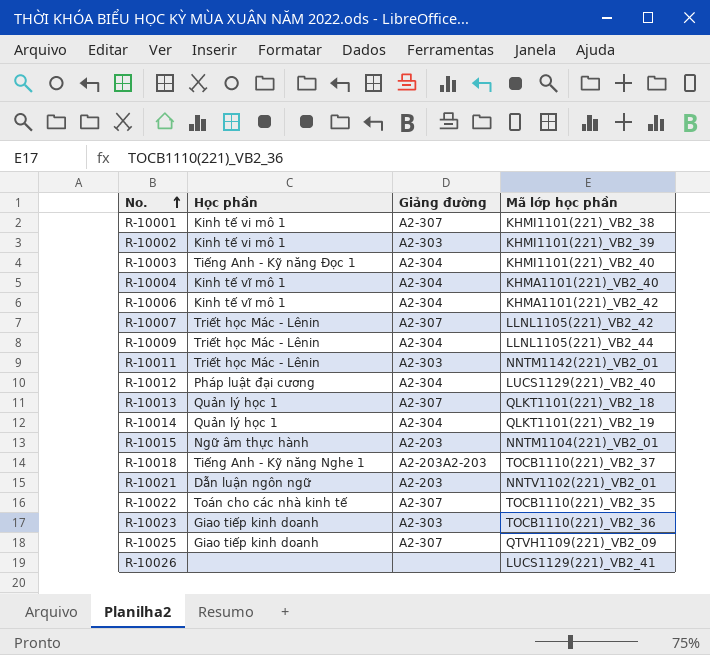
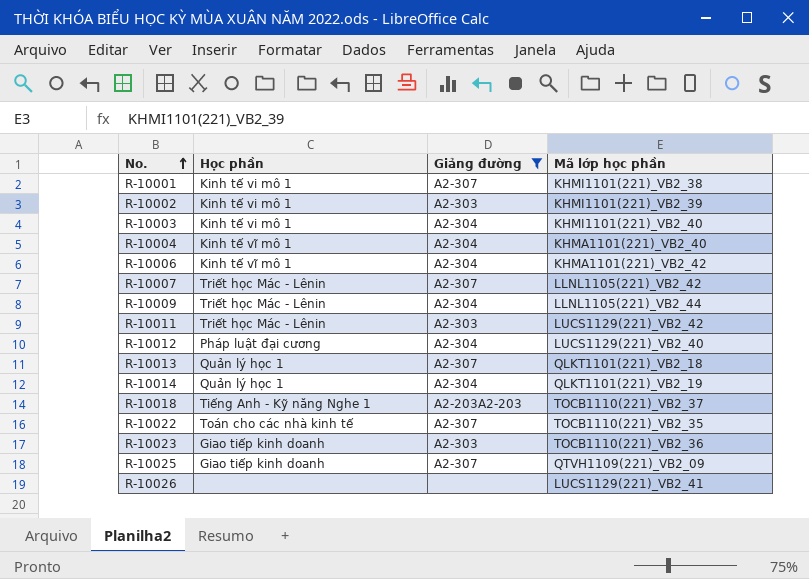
filter: none -> Giảng đường != A2-203
R-10003 | Học phần: Tiếng Anh - Kỹ năng Đọc 1 -> Kinh tế vi mô 1
R-10011 | Mã lớp học phần: NNTM1142(221)_VB2_01 -> LUCS1129(221)_VB2_42

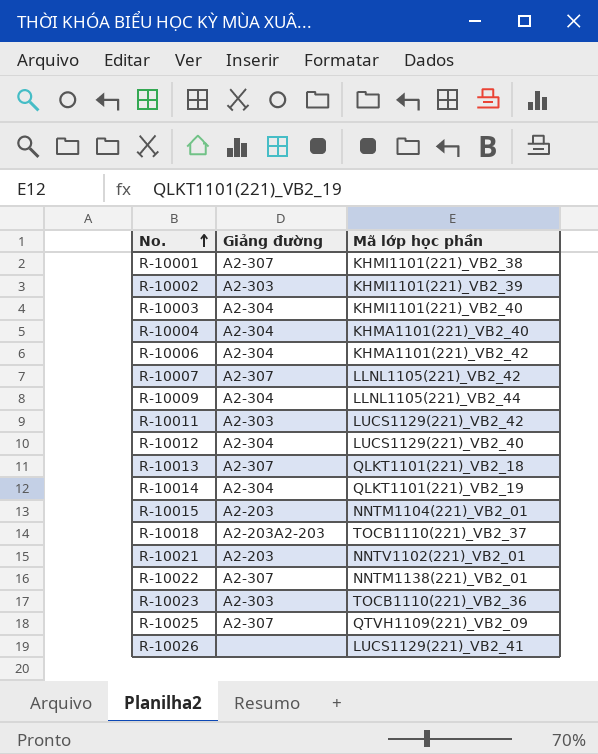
filter: Giảng đường != A2-203 -> none
column Học phần | position: 2 -> none
R-10022 | Mã lớp học phần: TOCB1110(221)_VB2_35 -> NNTM1138(221)_VB2_01

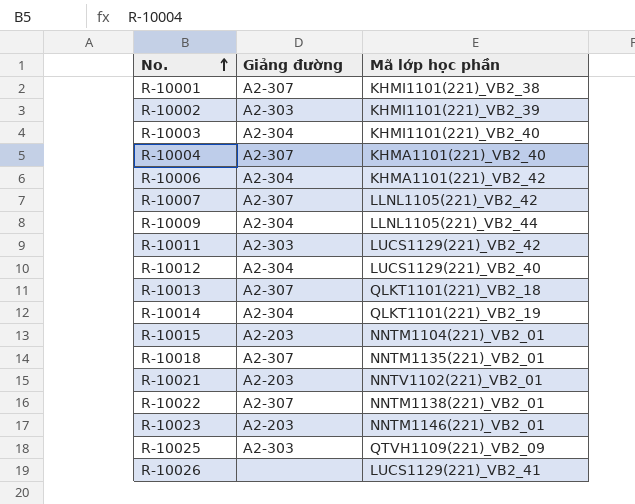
R-10004 | Giảng đường: A2-304 -> A2-307
R-10018 | Giảng đường: A2-203A2-203 -> A2-307
R-10018 | Mã lớp học phần: TOCB1110(221)_VB2_37 -> NNTM1135(221)_VB2_01
R-10023 | Giảng đường: A2-303 -> A2-203
R-10023 | Mã lớp học phần: TOCB1110(221)_VB2_36 -> NNTM1146(221)_VB2_01
R-10025 | Giảng đường: A2-307 -> A2-303

